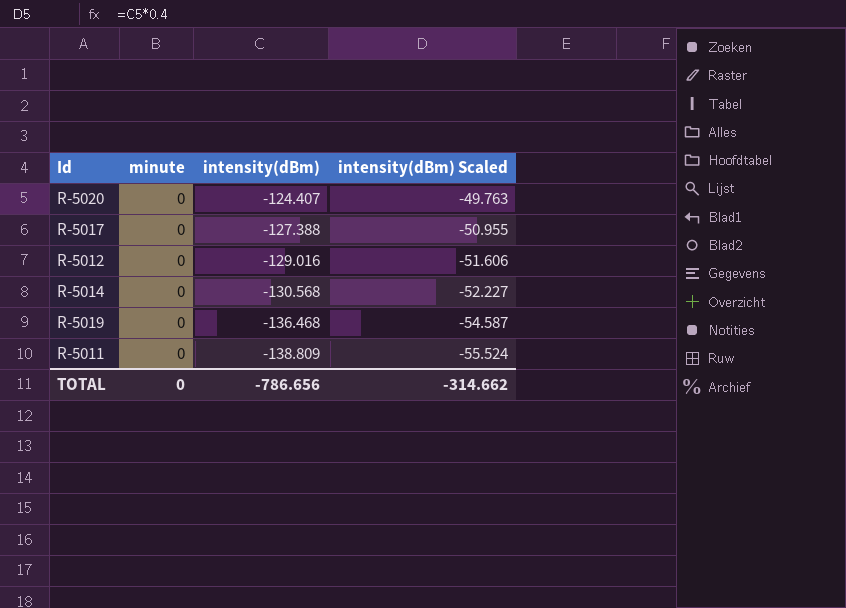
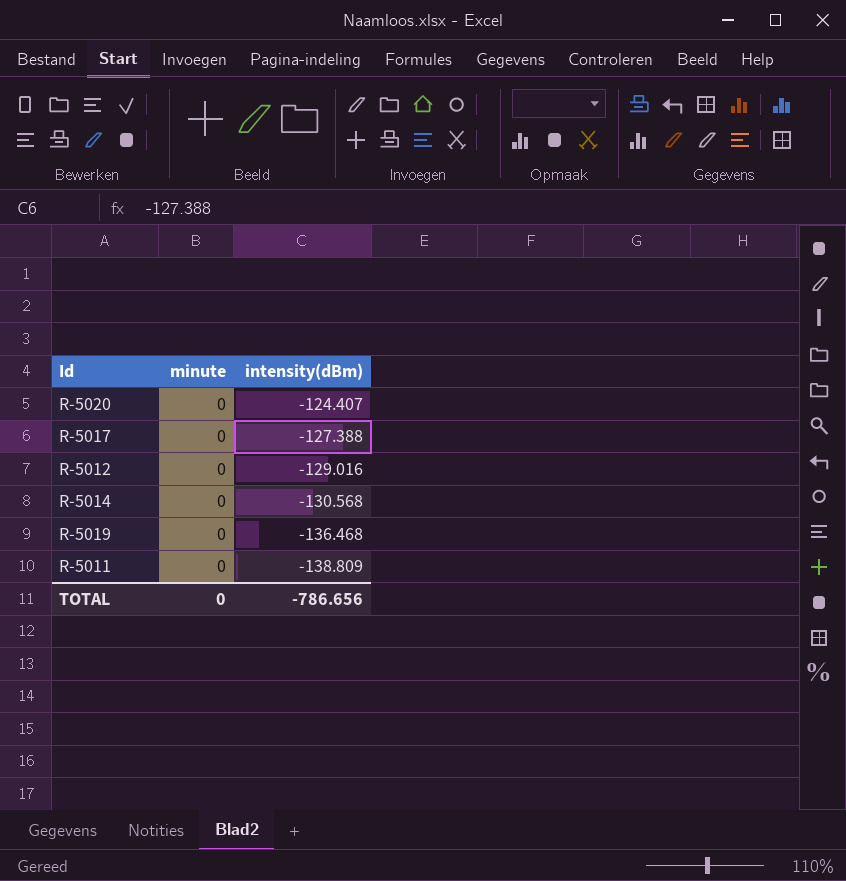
column intensity(dBm) Scaled | formula: [intensity(dBm)] * 0.4 -> none

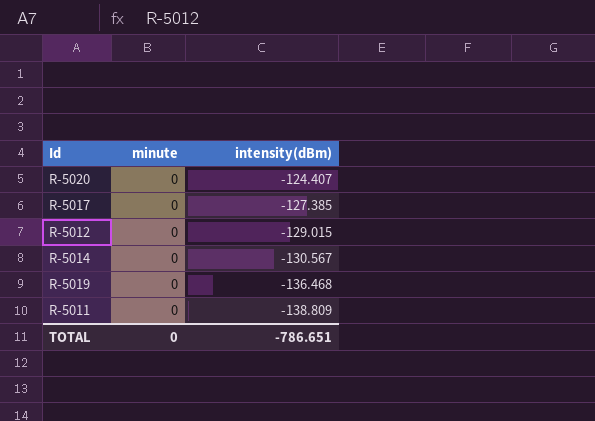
R-5017 | intensity(dBm): -127.388 -> -127.385
R-5012 | intensity(dBm): -129.016 -> -129.015
R-5014 | intensity(dBm): -130.568 -> -130.567
TOTAL | intensity(dBm): -786.656 -> -786.651

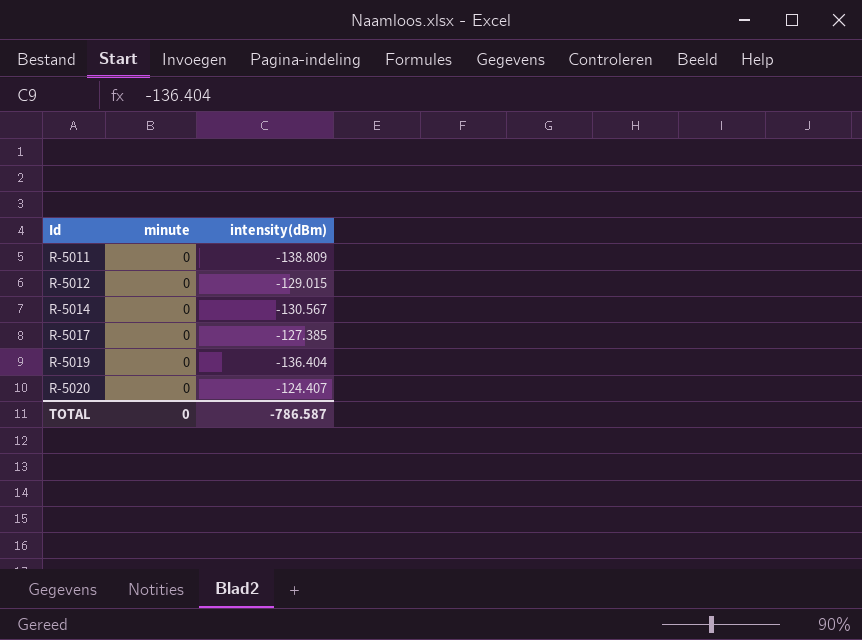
row order: intensity(dBm) descending -> Id ascending
R-5019 | intensity(dBm): -136.468 -> -136.404
TOTAL | intensity(dBm): -786.651 -> -786.587

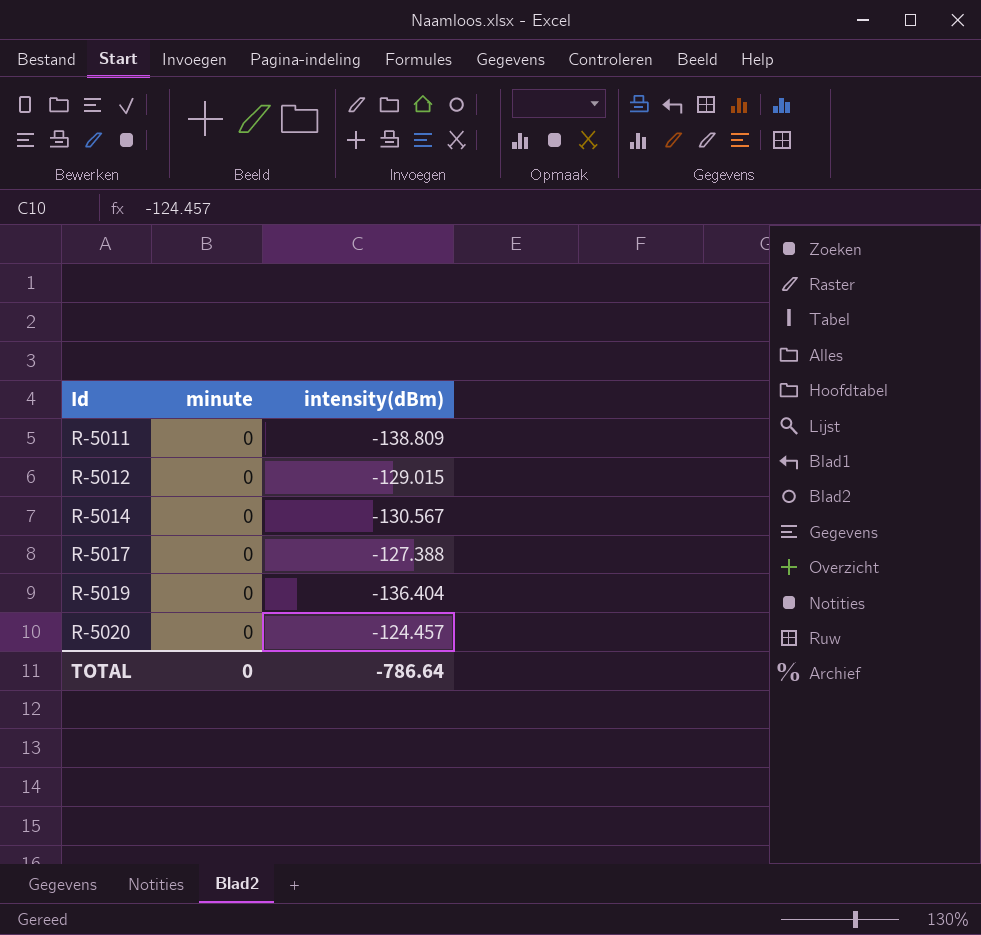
R-5017 | intensity(dBm): -127.385 -> -127.388
R-5020 | intensity(dBm): -124.407 -> -124.457
TOTAL | intensity(dBm): -786.587 -> -786.64

